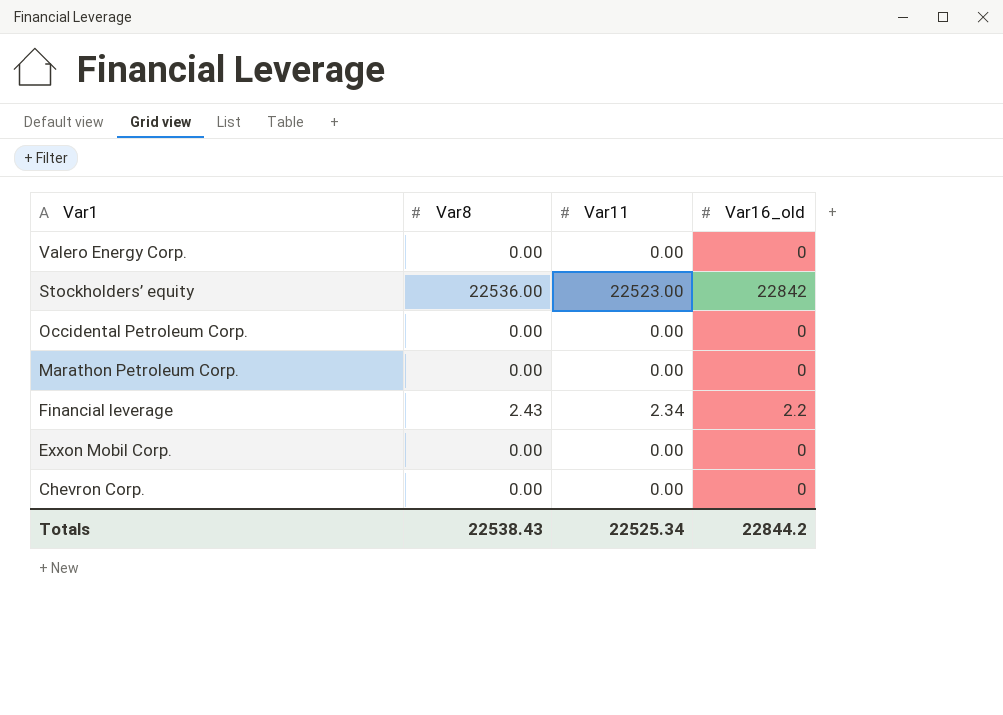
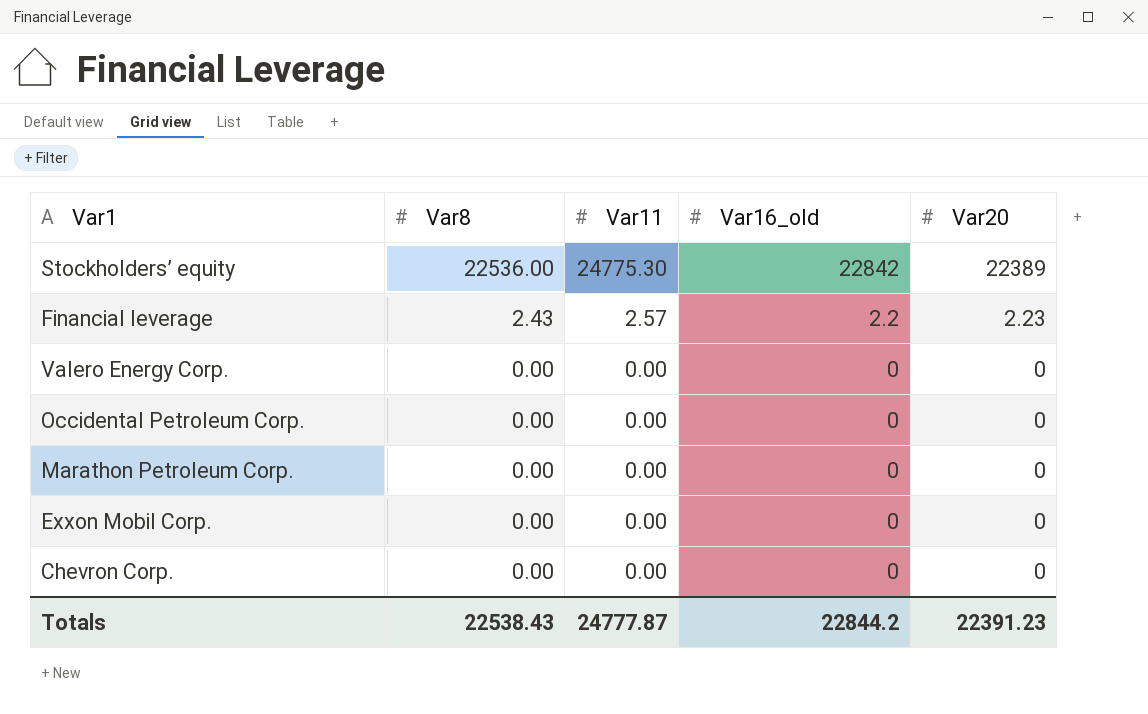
row order: Var1 descending -> Var8 descending
column Var20 | position: none -> 5
Stockholders’ equity | Var11: 22523.00 -> 24775.30
Financial leverage | Var11: 2.34 -> 2.57
Totals | Var11: 22525.34 -> 24777.87

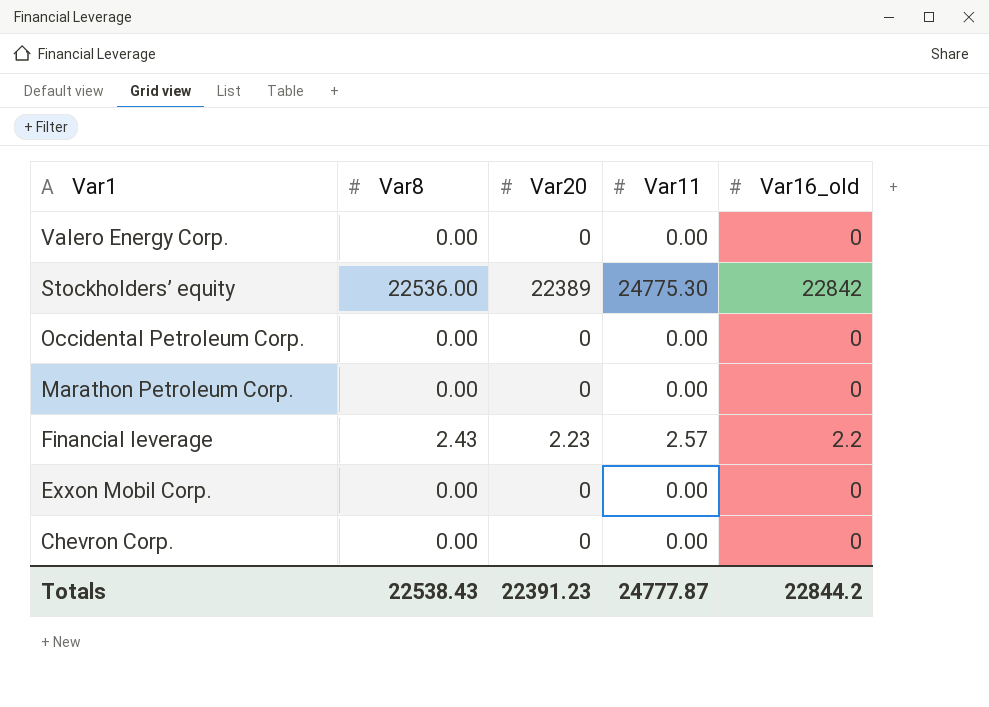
row order: Var8 descending -> Var1 descending
column Var20 | position: 5 -> 3

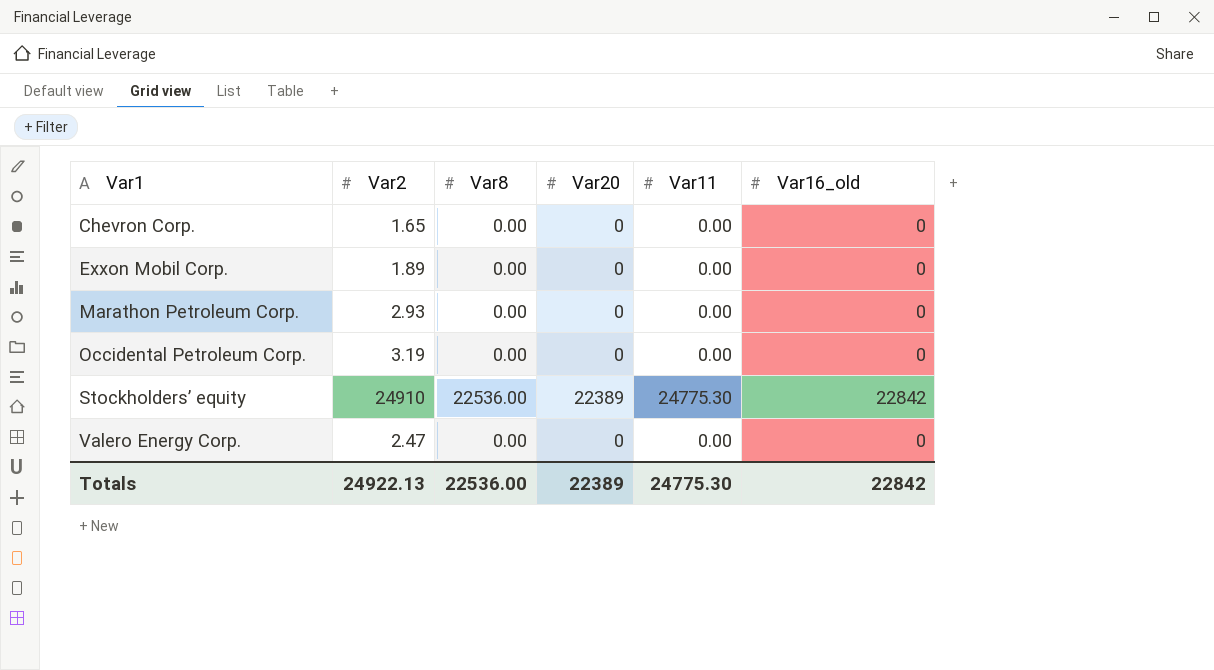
row order: Var1 descending -> Var1 ascending
column Var2 | position: none -> 2
row Financial leverage: 2.43 | 2.23 | 2.57 | 2.2 -> none
Totals | Var8: 22538.43 -> 22536.00
Totals | Var20: 22391.23 -> 22389
Totals | Var11: 24777.87 -> 24775.30
Totals | Var16_old: 22844.2 -> 22842

